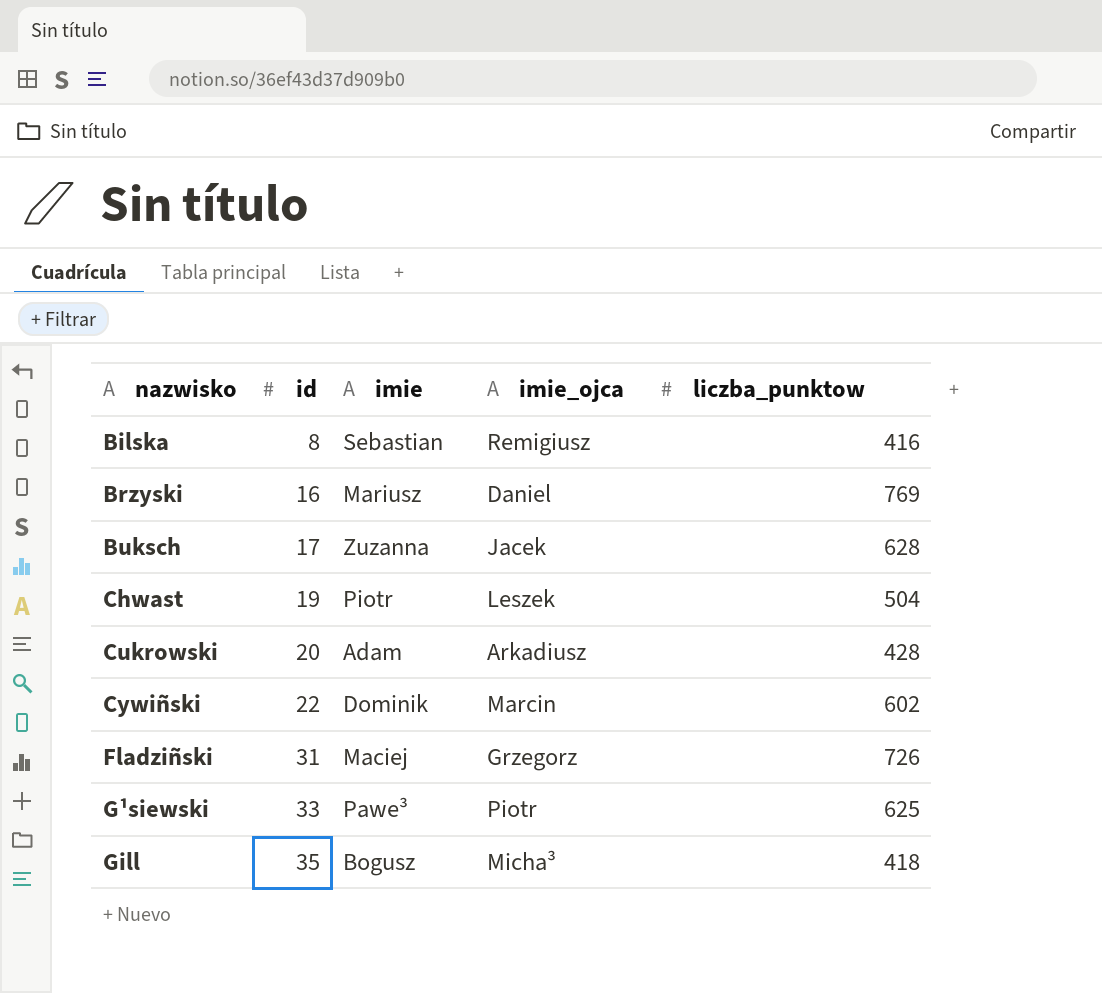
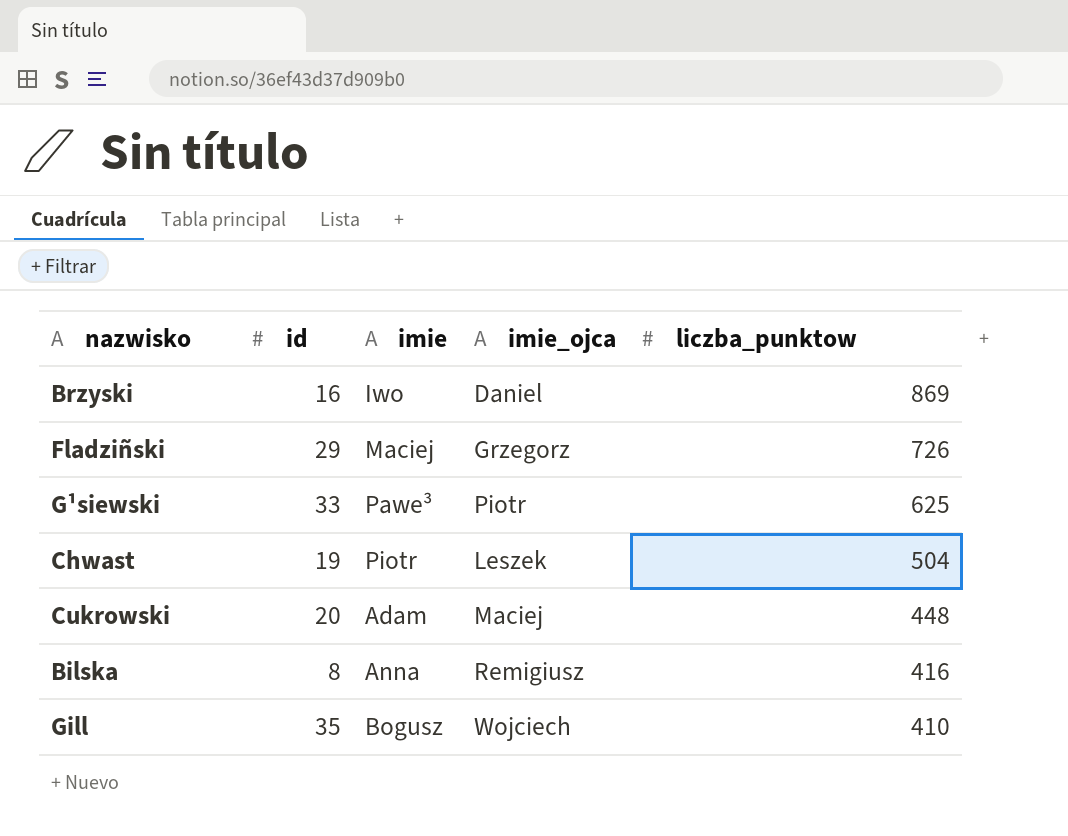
row order: nazwisko ascending -> liczba_punktow descending
row Buksch: 17 | Zuzanna | Jacek | 628 -> none
row Cywiñski: 22 | Dominik | Marcin | 602 -> none
Brzyski | imie: Mariusz -> Iwo
Brzyski | liczba_punktow: 769 -> 869
Fladziñski | id: 31 -> 29
Cukrowski | imie_ojca: Arkadiusz -> Maciej
Cukrowski | liczba_punktow: 428 -> 448
Bilska | imie: Sebastian -> Anna
Gill | imie_ojca: Micha³ -> Wojciech
Gill | liczba_punktow: 418 -> 410

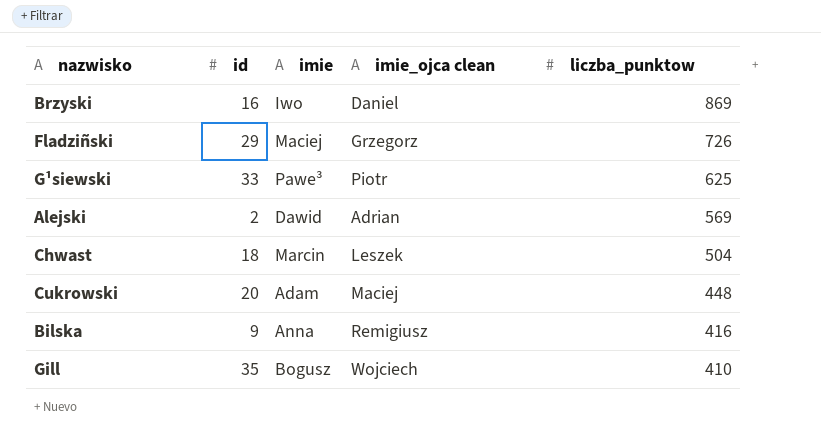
column name: imie_ojca -> imie_ojca clean
row Alejski: none -> 2 | Dawid | Adrian | 569
Chwast | id: 19 -> 18
Chwast | imie: Piotr -> Marcin
Bilska | id: 8 -> 9

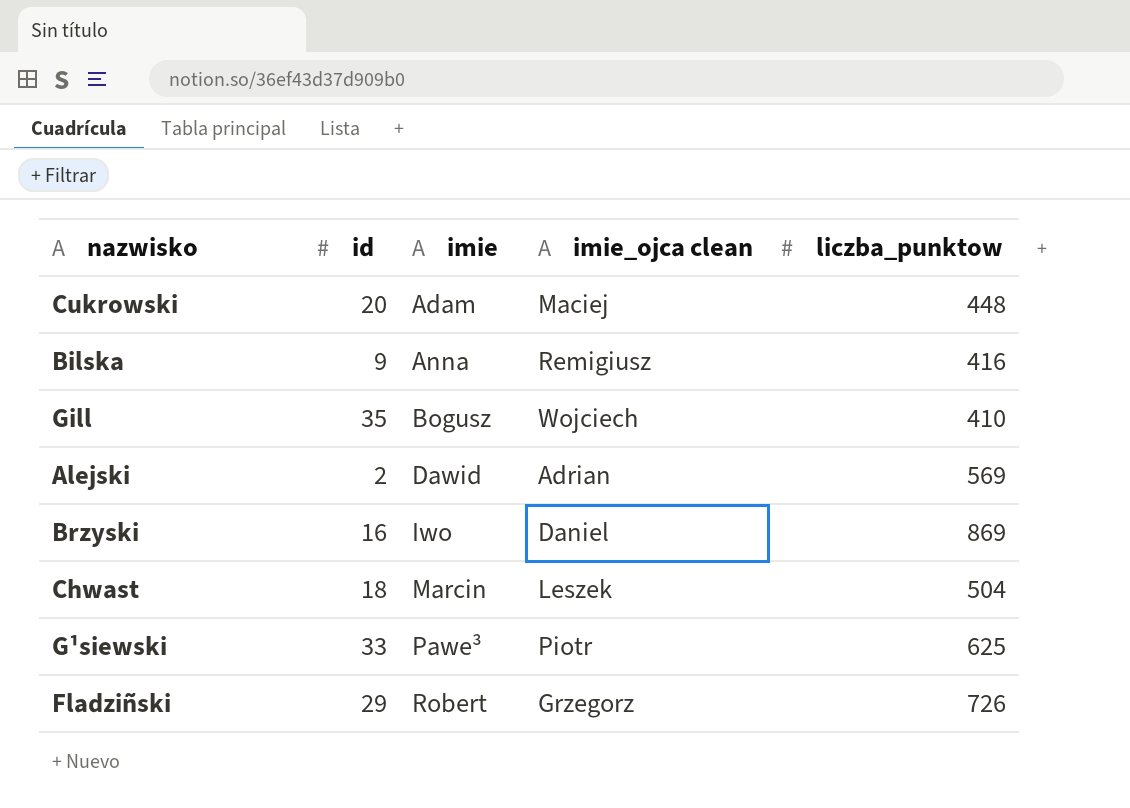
row order: liczba_punktow descending -> imie ascending
Fladziñski | imie: Maciej -> Robert

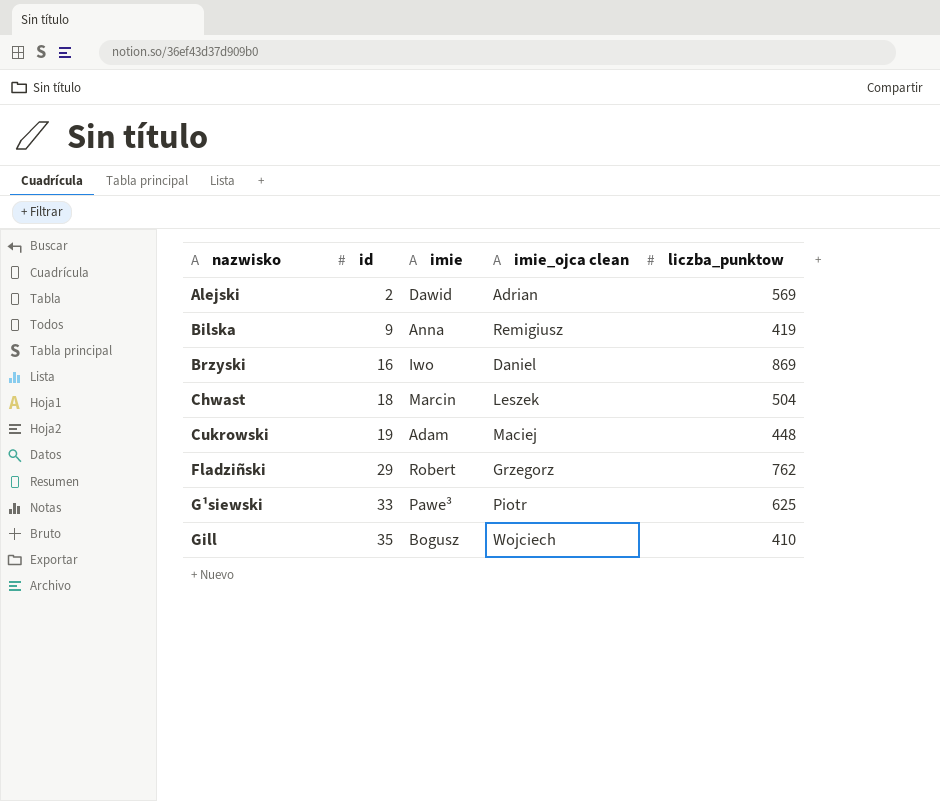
row order: imie ascending -> nazwisko ascending
Bilska | liczba_punktow: 416 -> 419
Cukrowski | id: 20 -> 19
Fladziñski | liczba_punktow: 726 -> 762

